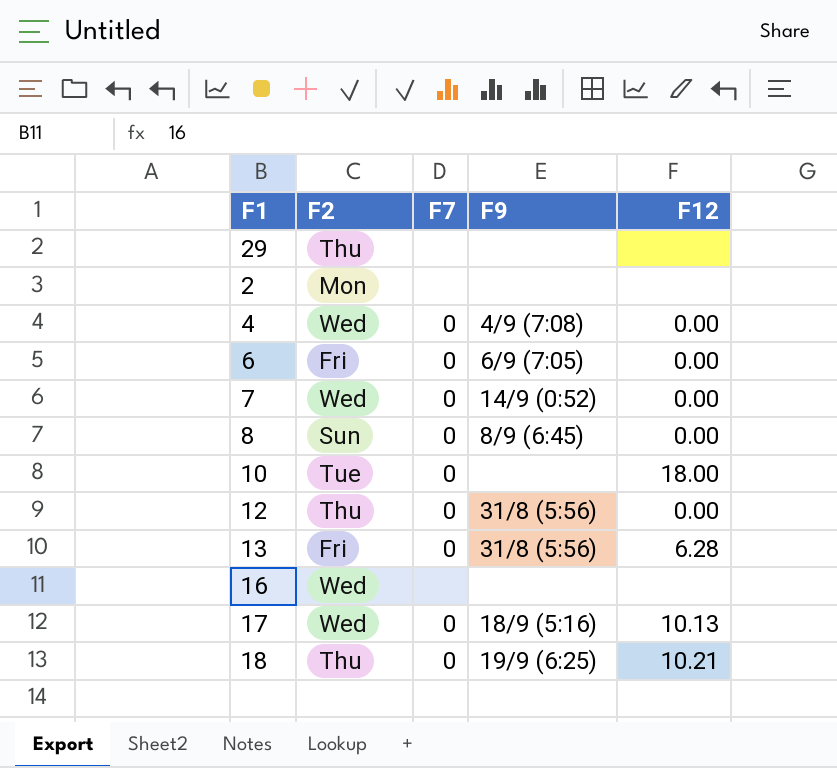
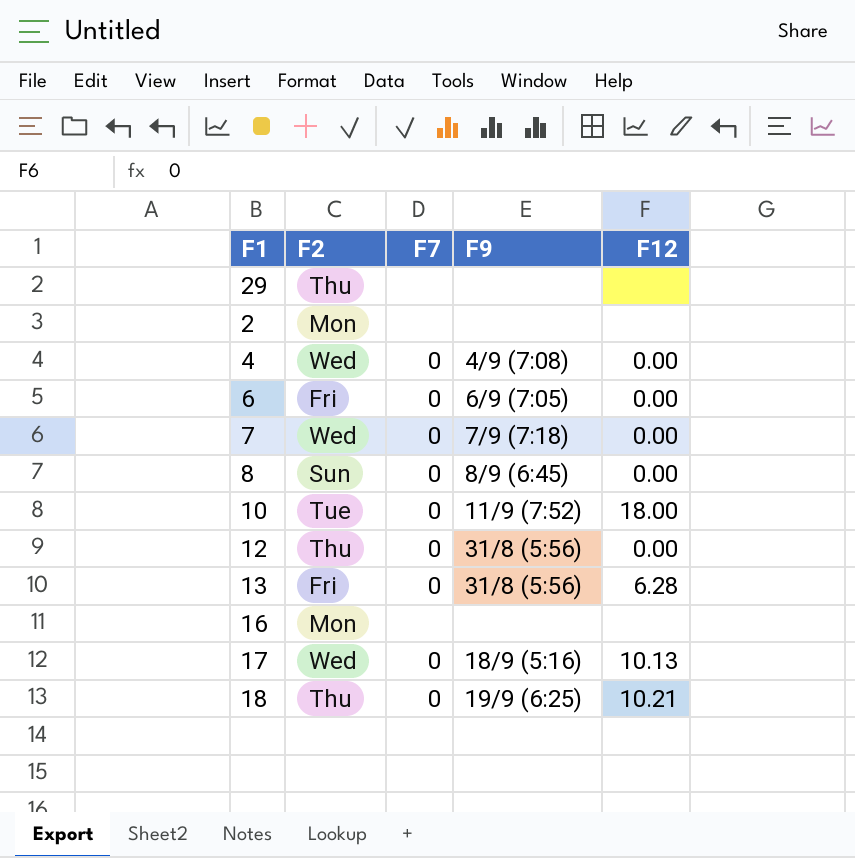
7 | F9: 14/9 (0:52) -> 7/9 (7:18)
10 | F9: none -> 11/9 (7:52)
16 | F2: Wed -> Mon

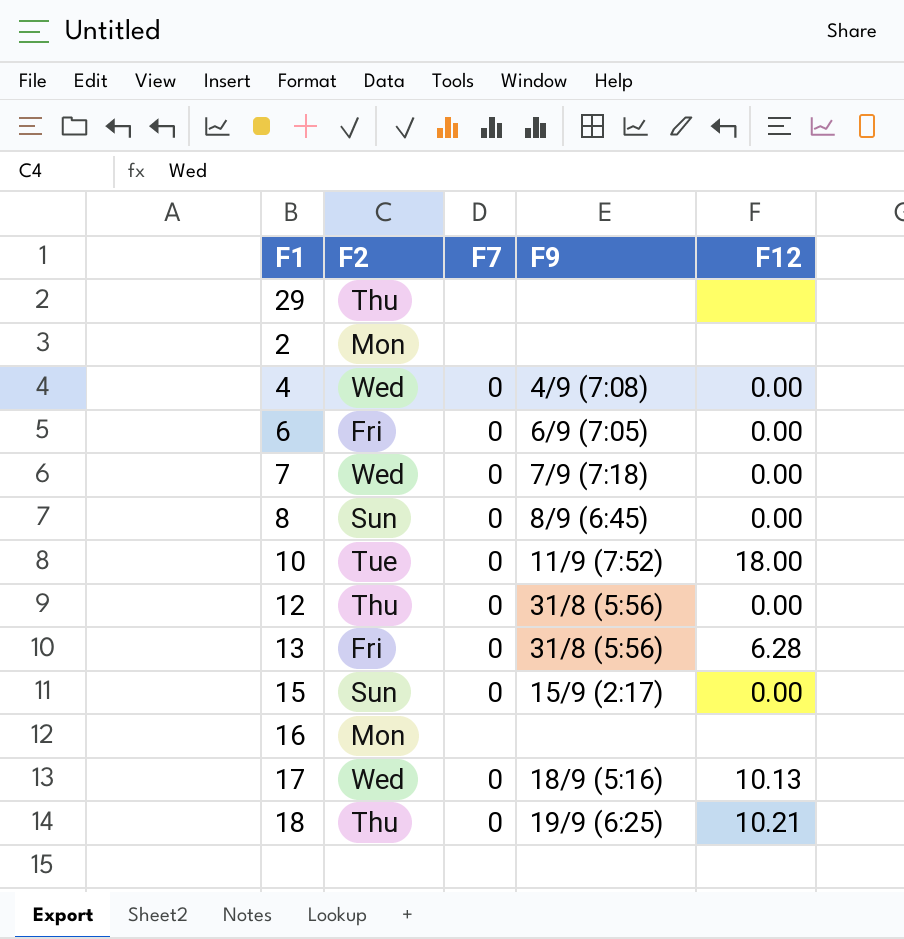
row 15: none -> Sun | 0 | 15/9 (2:17) | 0.00

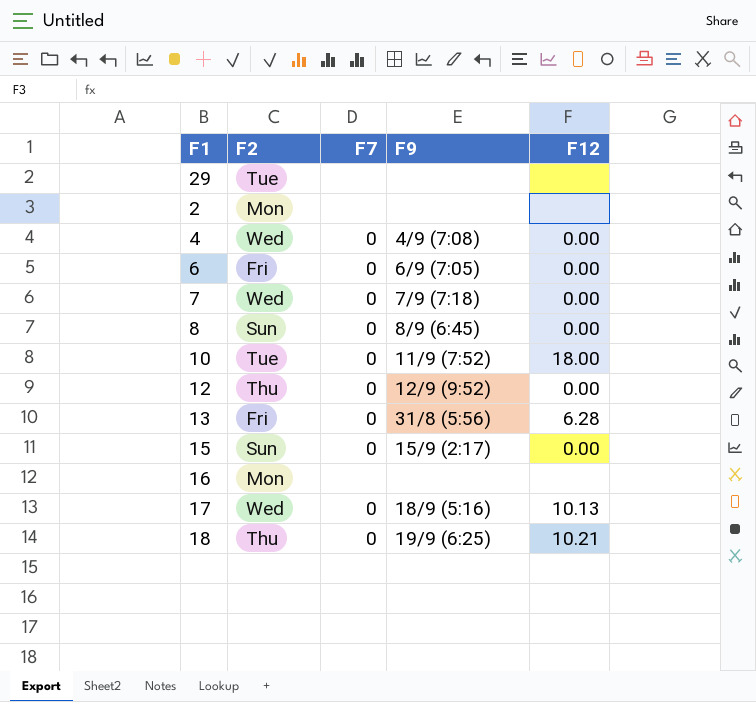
29 | F2: Thu -> Tue
12 | F9: 31/8 (5:56) -> 12/9 (9:52)

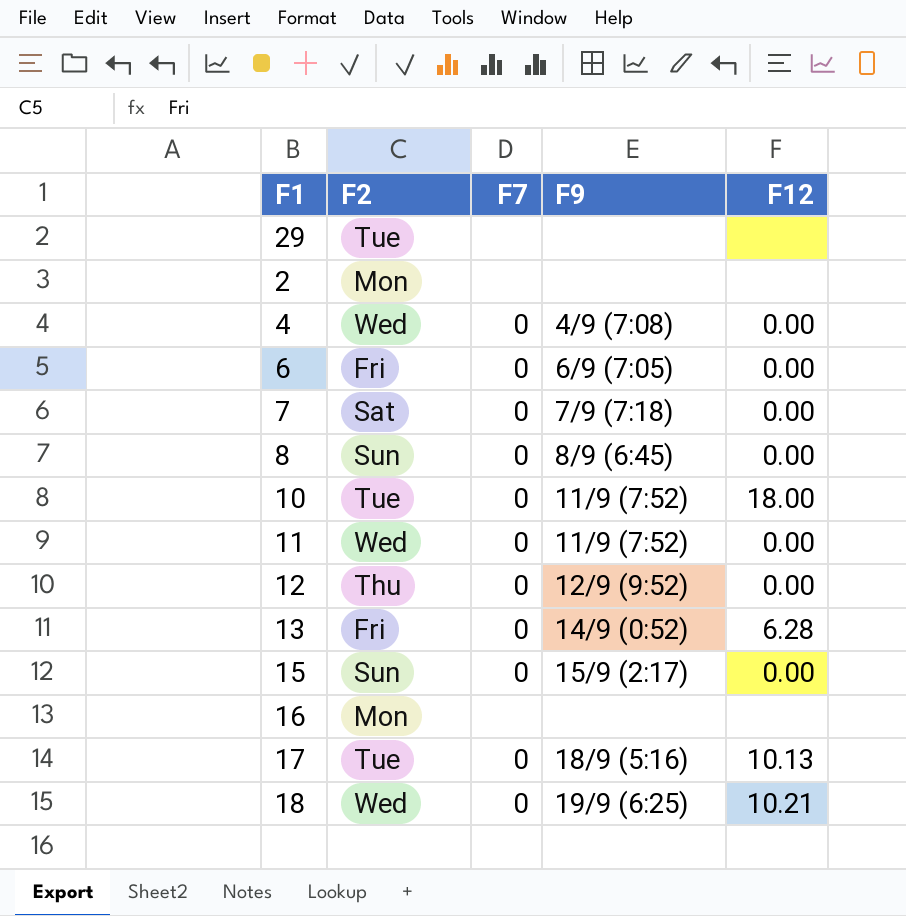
7 | F2: Wed -> Sat
row 11: none -> Wed | 0 | 11/9 (7:52) | 0.00
13 | F9: 31/8 (5:56) -> 14/9 (0:52)
17 | F2: Wed -> Tue
18 | F2: Thu -> Wed

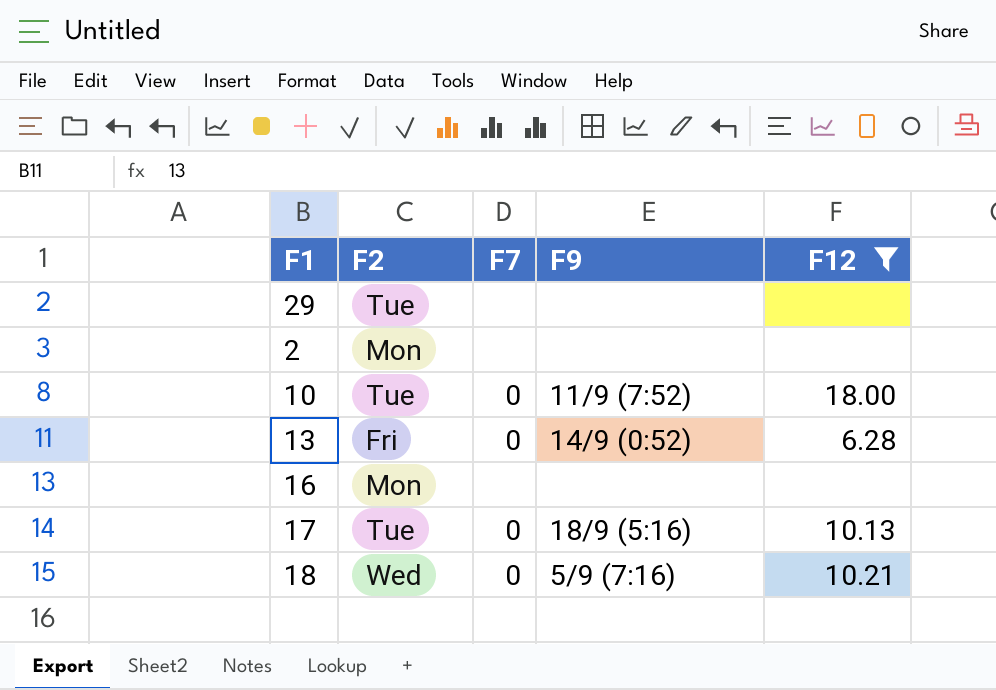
filter: none -> F12 != 0.00
18 | F9: 19/9 (6:25) -> 5/9 (7:16)

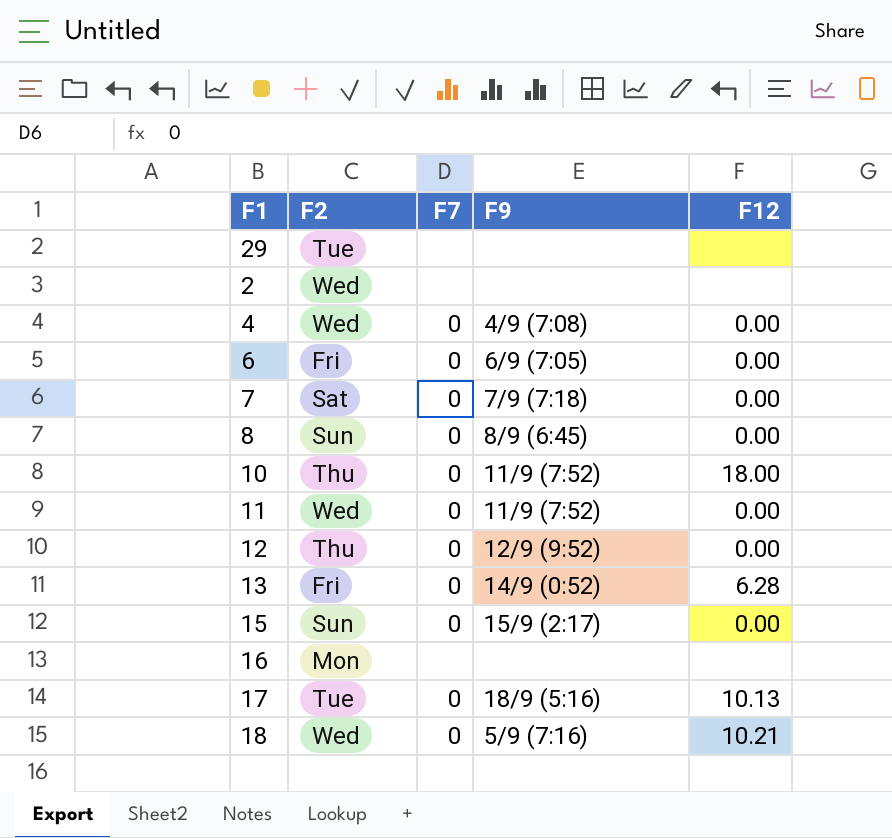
filter: F12 != 0.00 -> none
2 | F2: Mon -> Wed
10 | F2: Tue -> Thu

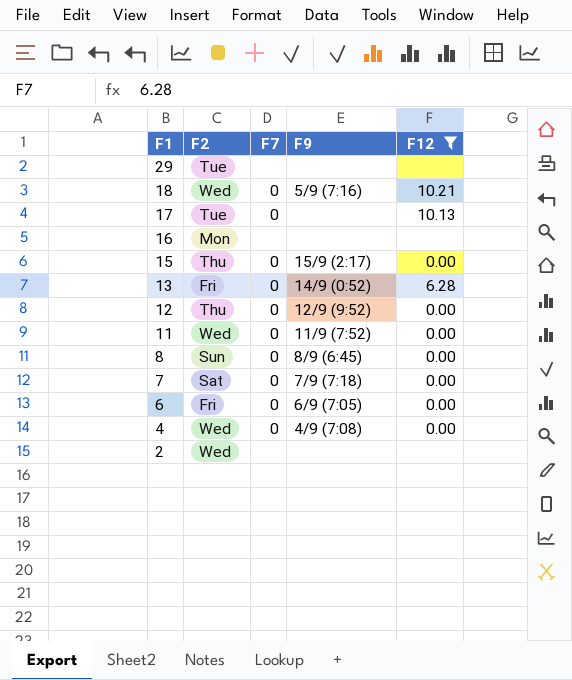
filter: none -> F12 != 18.00
row order: none -> F1 descending
17 | F9: 18/9 (5:16) -> none
15 | F2: Sun -> Thu

